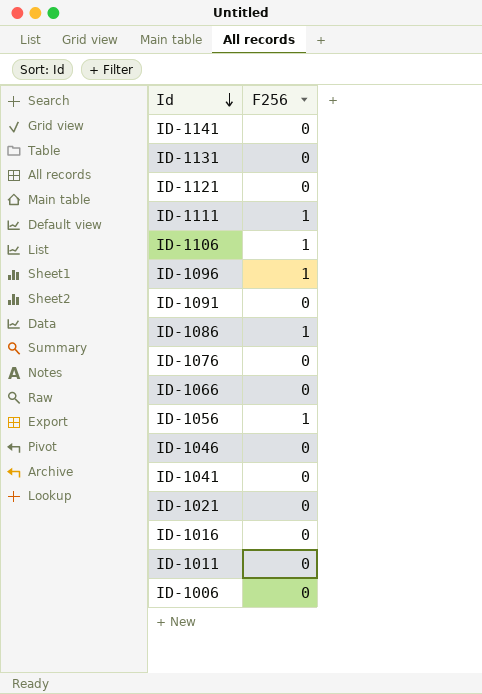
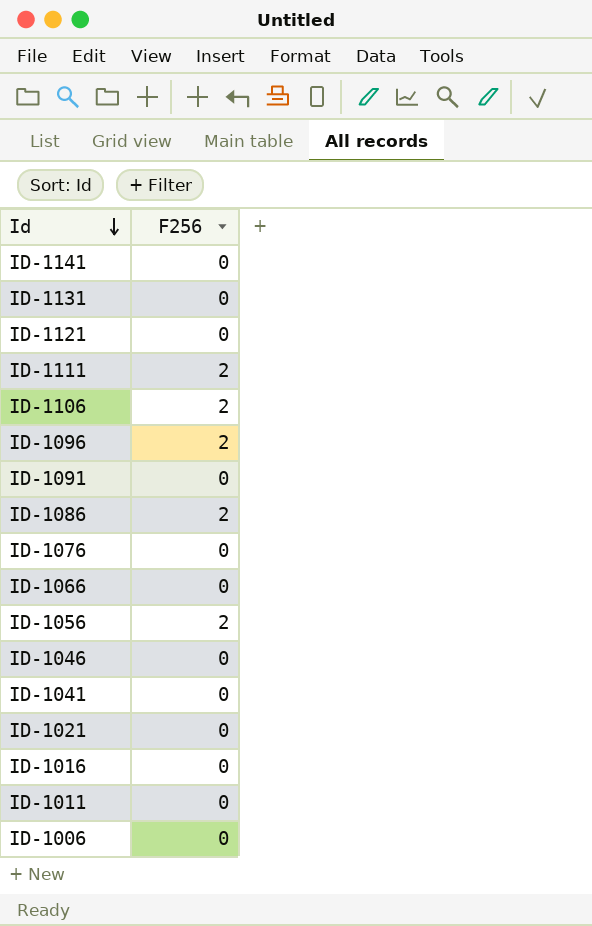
ID-1111 | F256: 1 -> 2
ID-1106 | F256: 1 -> 2
ID-1096 | F256: 1 -> 2
ID-1086 | F256: 1 -> 2
ID-1056 | F256: 1 -> 2

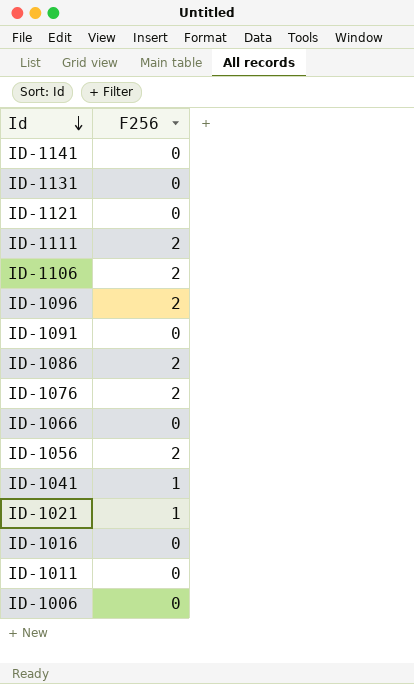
row ID-1046: 0 -> none
ID-1076 | F256: 0 -> 2
ID-1041 | F256: 0 -> 1
ID-1021 | F256: 0 -> 1

